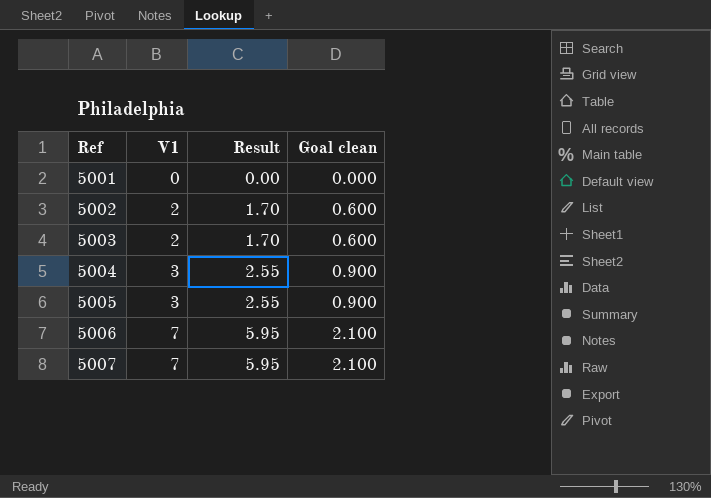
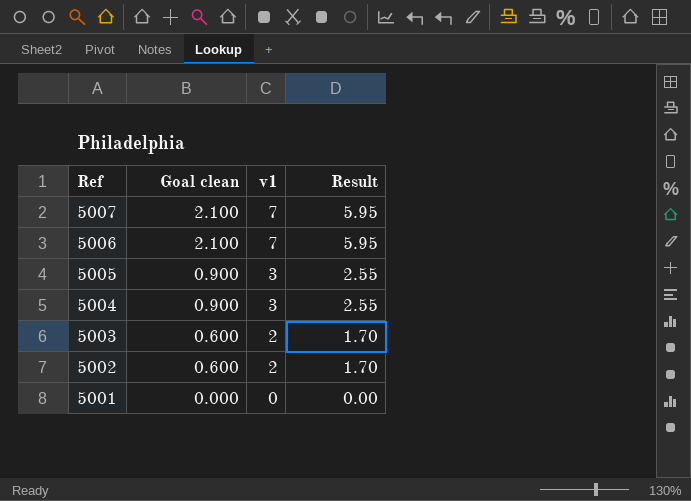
row order: Ref ascending -> Ref descending
column Goal clean | position: 4 -> 2
column name: V1 -> v1

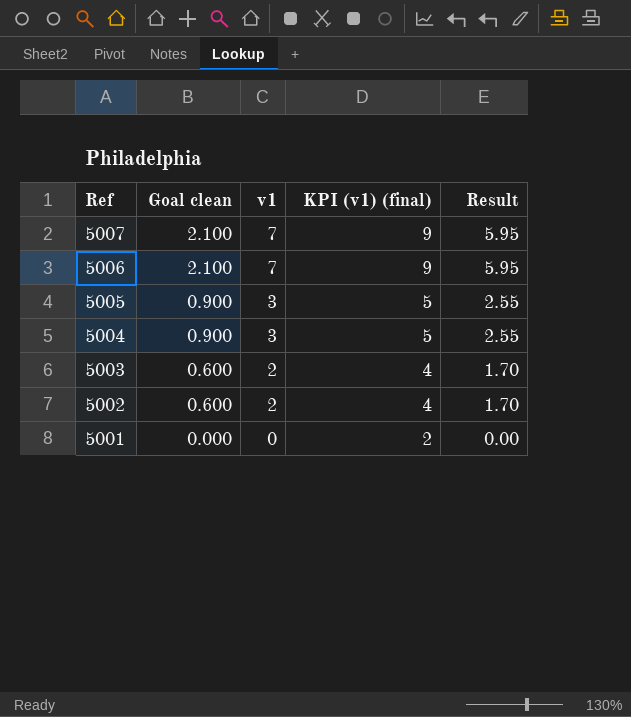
column KPI (v1) (final) | formula: none -> [v1] + 2

